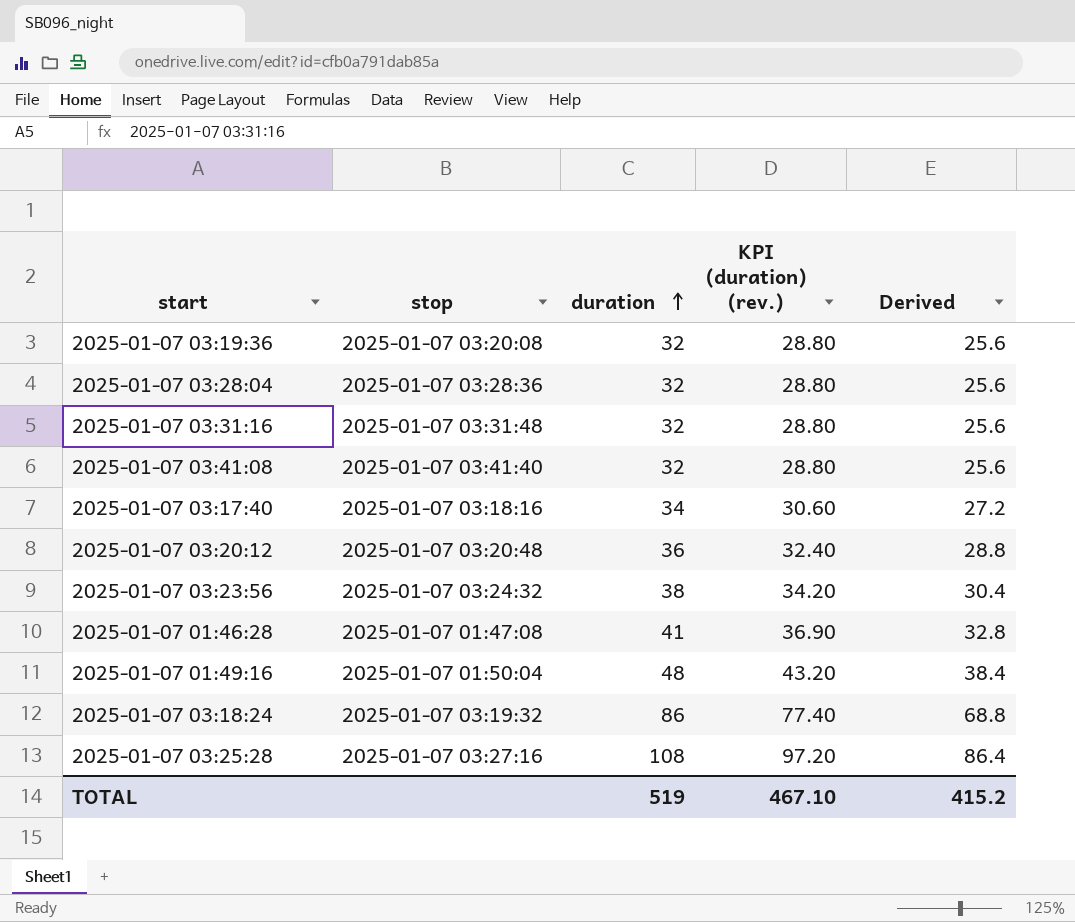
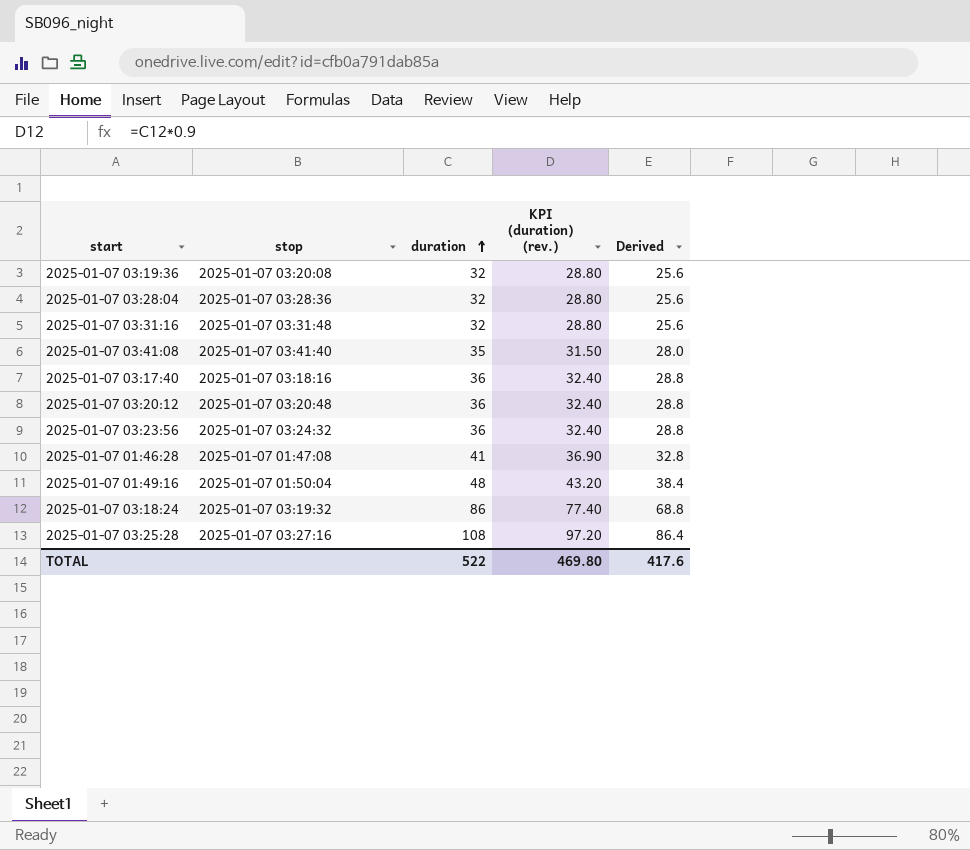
2025-01-07 03:41:08 | duration: 32 -> 35
2025-01-07 03:41:08 | KPI (duration) (rev.): 28.80 -> 31.50
2025-01-07 03:41:08 | Derived: 25.6 -> 28.0
2025-01-07 03:17:40 | duration: 34 -> 36
2025-01-07 03:17:40 | KPI (duration) (rev.): 30.60 -> 32.40
2025-01-07 03:17:40 | Derived: 27.2 -> 28.8
2025-01-07 03:23:56 | duration: 38 -> 36
2025-01-07 03:23:56 | KPI (duration) (rev.): 34.20 -> 32.40
2025-01-07 03:23:56 | Derived: 30.4 -> 28.8
TOTAL | duration: 519 -> 522
TOTAL | KPI (duration) (rev.): 467.10 -> 469.80
TOTAL | Derived: 415.2 -> 417.6

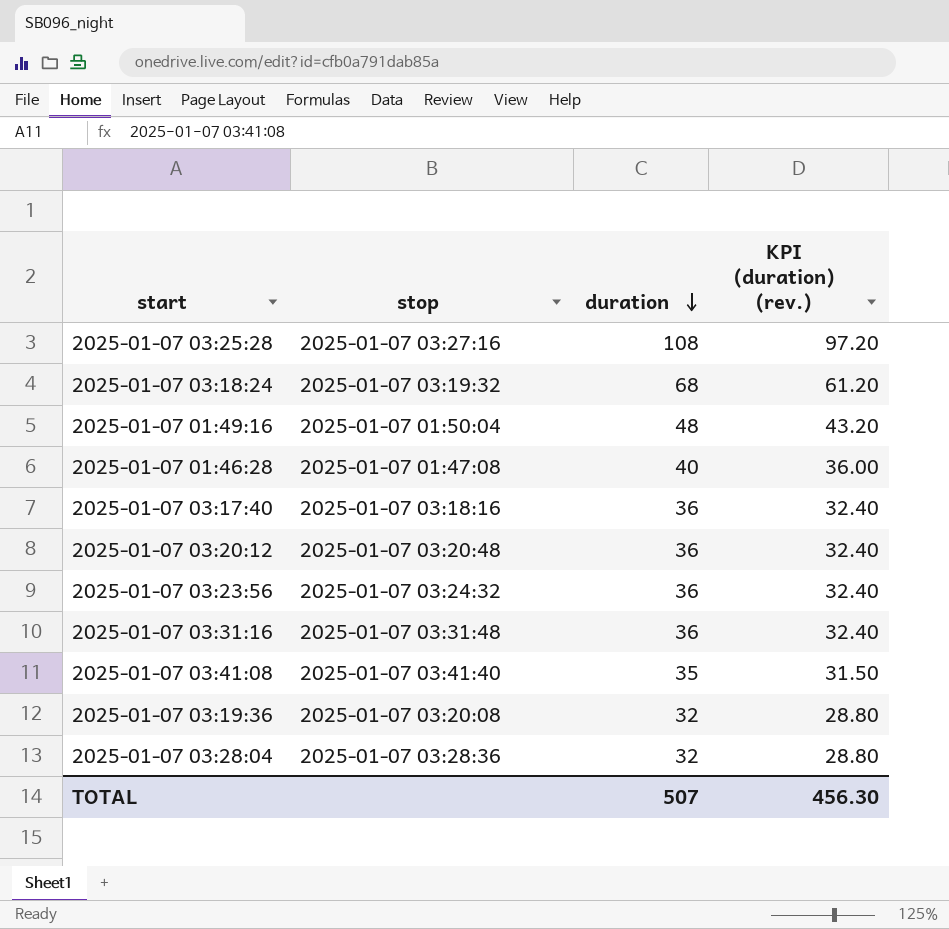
row order: duration ascending -> duration descending
column Derived | formula: [duration] * 0.8 -> none
2025-01-07 03:18:24 | duration: 86 -> 68
2025-01-07 03:18:24 | KPI (duration) (rev.): 77.40 -> 61.20
2025-01-07 01:46:28 | duration: 41 -> 40
2025-01-07 01:46:28 | KPI (duration) (rev.): 36.90 -> 36.00
2025-01-07 03:31:16 | duration: 32 -> 36
2025-01-07 03:31:16 | KPI (duration) (rev.): 28.80 -> 32.40
TOTAL | duration: 522 -> 507
TOTAL | KPI (duration) (rev.): 469.80 -> 456.30

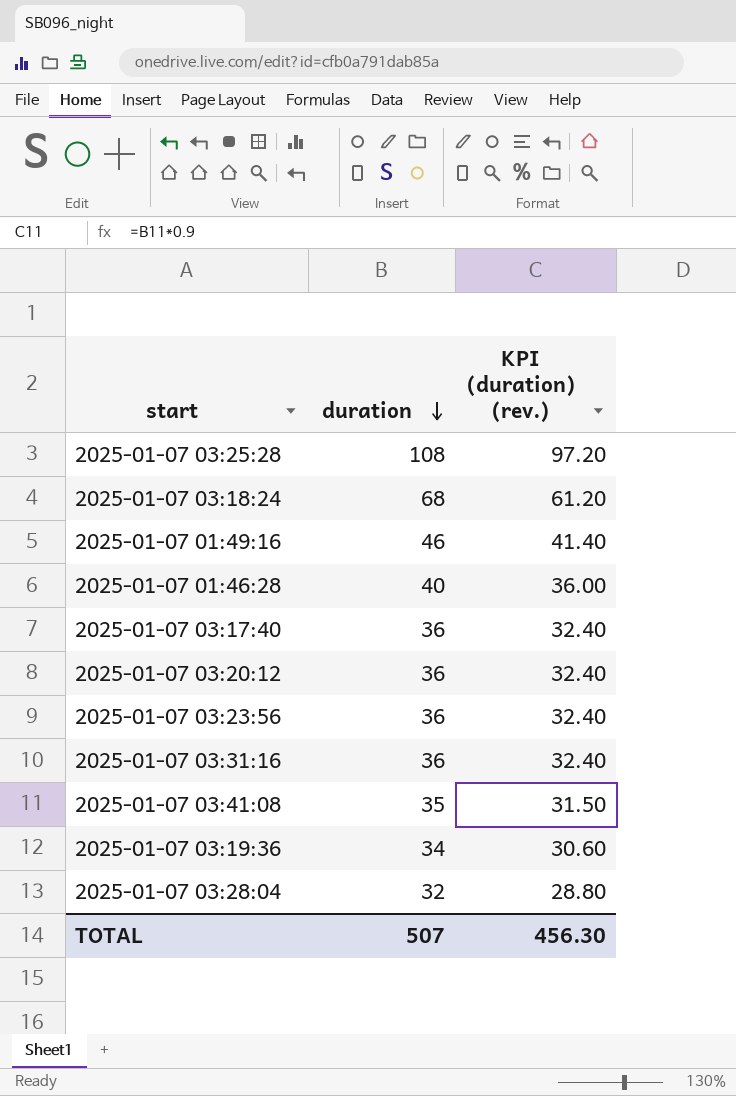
column stop | position: 2 -> none
2025-01-07 01:49:16 | duration: 48 -> 46
2025-01-07 01:49:16 | KPI (duration) (rev.): 43.20 -> 41.40
2025-01-07 03:19:36 | duration: 32 -> 34
2025-01-07 03:19:36 | KPI (duration) (rev.): 28.80 -> 30.60

